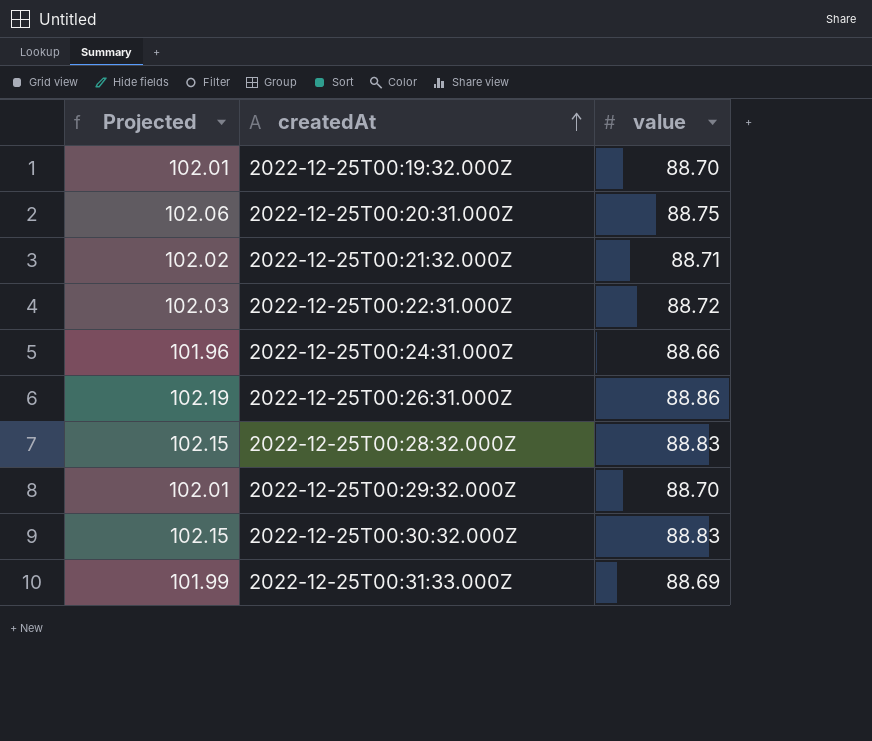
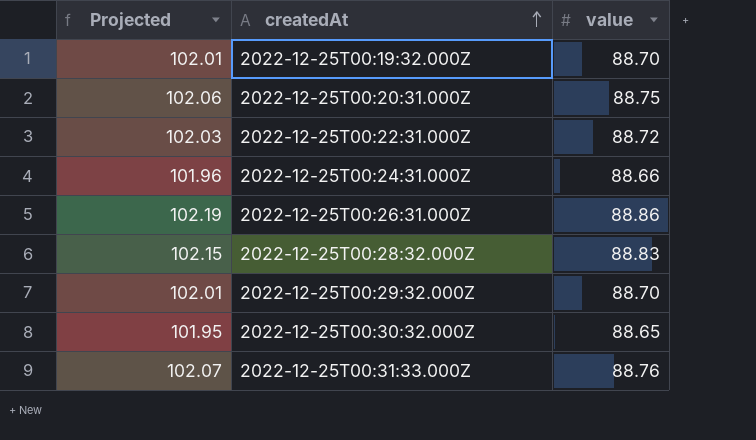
row 2022-12-25T00:21:32.000Z: 102.02 | 88.71 -> none
2022-12-25T00:30:32.000Z | Projected: 102.15 -> 101.95
2022-12-25T00:30:32.000Z | value: 88.83 -> 88.65
2022-12-25T00:31:33.000Z | Projected: 101.99 -> 102.07
2022-12-25T00:31:33.000Z | value: 88.69 -> 88.76

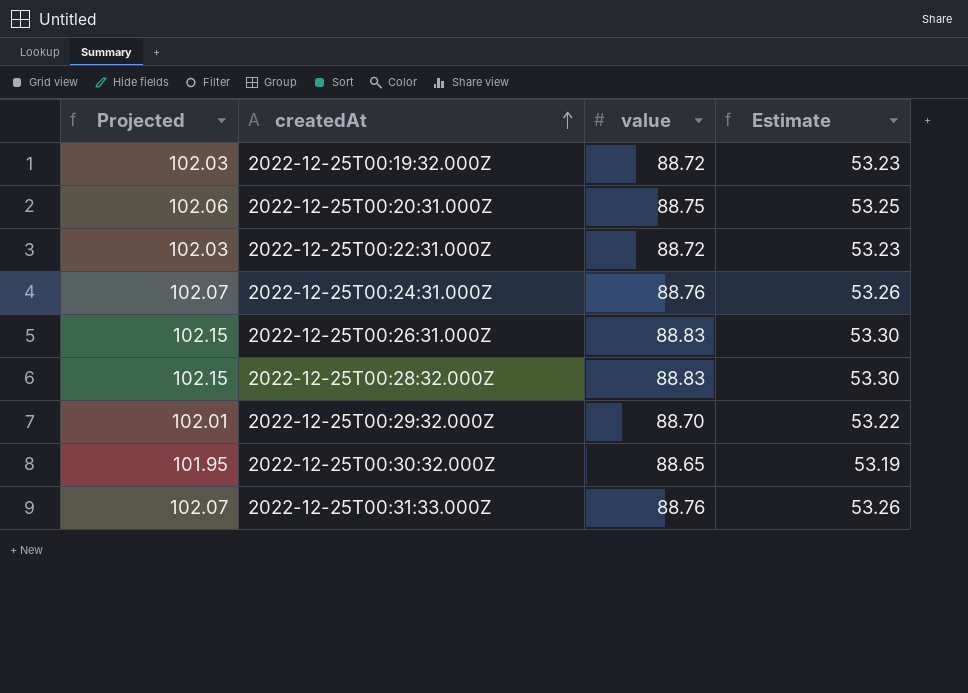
column Estimate | formula: none -> [value] * 0.6
2022-12-25T00:19:32.000Z | Projected: 102.01 -> 102.03
2022-12-25T00:19:32.000Z | value: 88.70 -> 88.72
2022-12-25T00:24:31.000Z | Projected: 101.96 -> 102.07
2022-12-25T00:24:31.000Z | value: 88.66 -> 88.76
2022-12-25T00:26:31.000Z | Projected: 102.19 -> 102.15
2022-12-25T00:26:31.000Z | value: 88.86 -> 88.83

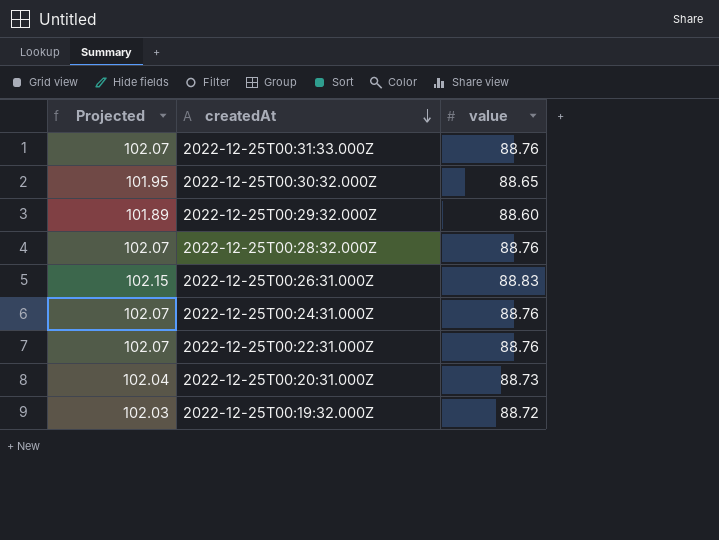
row order: createdAt ascending -> createdAt descending
column Estimate | formula: [value] * 0.6 -> none
2022-12-25T00:29:32.000Z | Projected: 102.01 -> 101.89
2022-12-25T00:29:32.000Z | value: 88.70 -> 88.60
2022-12-25T00:28:32.000Z | Projected: 102.15 -> 102.07
2022-12-25T00:28:32.000Z | value: 88.83 -> 88.76
2022-12-25T00:22:31.000Z | Projected: 102.03 -> 102.07
2022-12-25T00:22:31.000Z | value: 88.72 -> 88.76
2022-12-25T00:20:31.000Z | Projected: 102.06 -> 102.04
2022-12-25T00:20:31.000Z | value: 88.75 -> 88.73

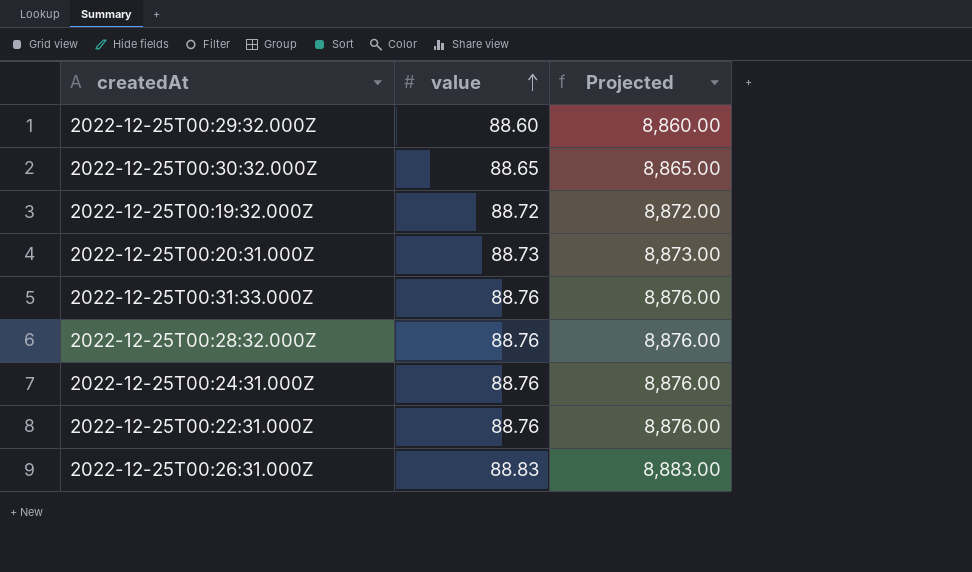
row order: createdAt descending -> value ascending
column Projected | formula: [value] * 1.15 -> [value] * 100
column Projected | position: 1 -> 3

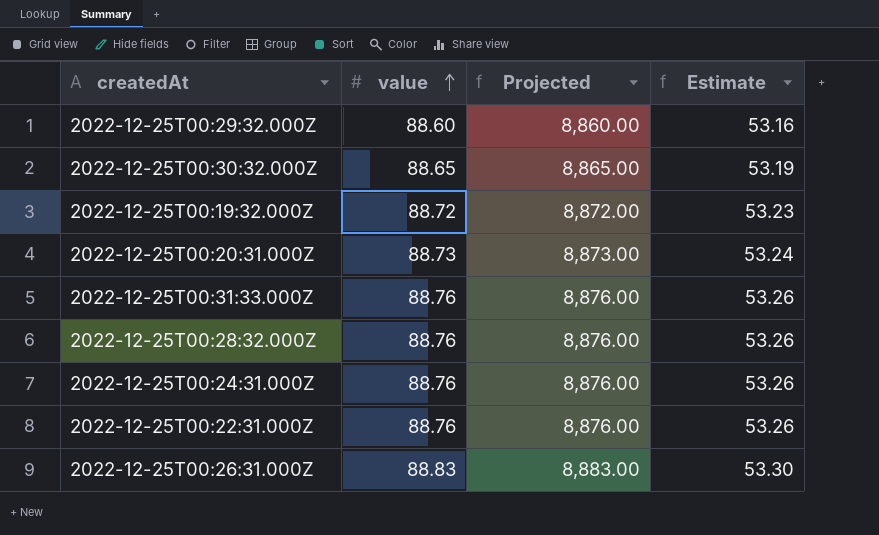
column Estimate | formula: none -> [value] * 0.6

